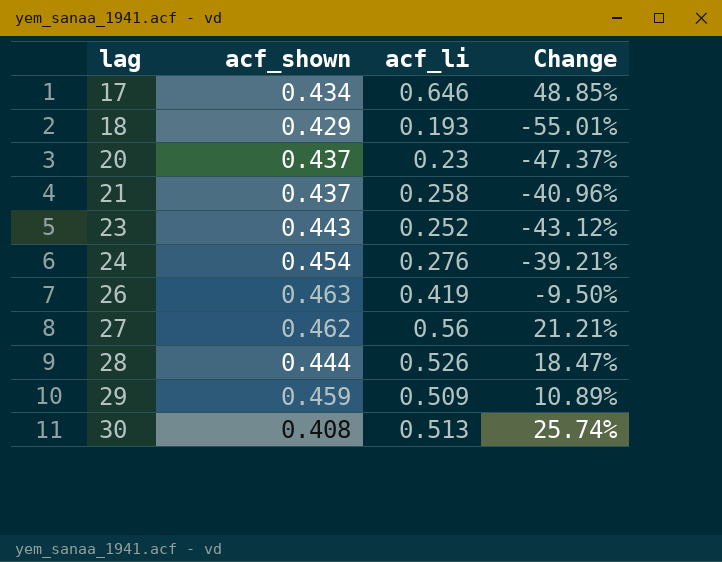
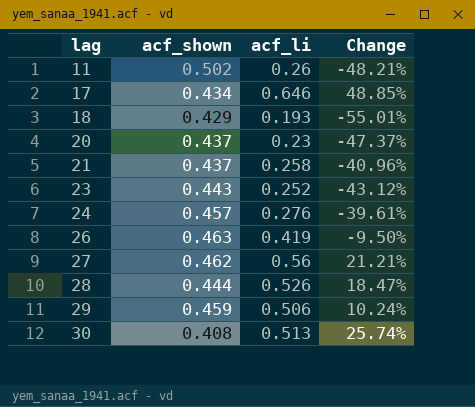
row 11: none -> 0.502 | 0.26 | -48.21%
24 | acf_shown: 0.454 -> 0.457
24 | Change: -39.21% -> -39.61%
29 | acf_li: 0.509 -> 0.506
29 | Change: 10.89% -> 10.24%

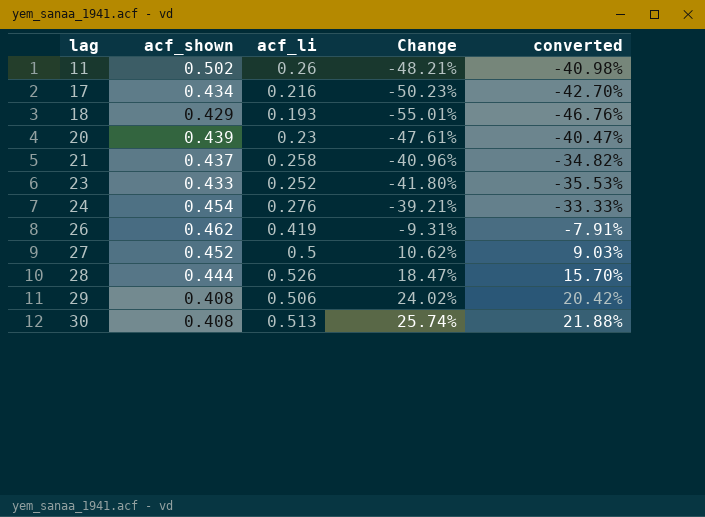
column converted | formula: none -> [Change] * 0.85
17 | acf_li: 0.646 -> 0.216
17 | Change: 48.85% -> -50.23%
20 | acf_shown: 0.437 -> 0.439
20 | Change: -47.37% -> -47.61%
23 | acf_shown: 0.443 -> 0.433
23 | Change: -43.12% -> -41.80%
24 | acf_shown: 0.457 -> 0.454
24 | Change: -39.61% -> -39.21%
26 | acf_shown: 0.463 -> 0.462
26 | Change: -9.50% -> -9.31%
27 | acf_shown: 0.462 -> 0.452
27 | acf_li: 0.56 -> 0.5
27 | Change: 21.21% -> 10.62%
29 | acf_shown: 0.459 -> 0.408
29 | Change: 10.24% -> 24.02%

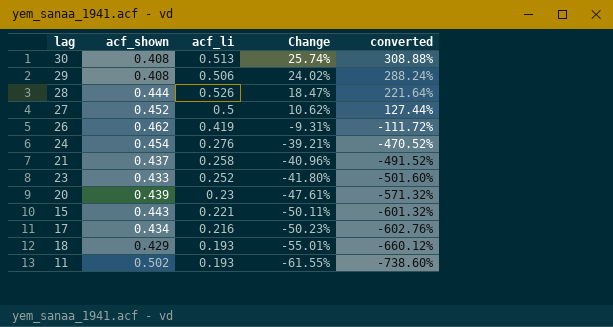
row order: lag ascending -> Change descending
column converted | formula: [Change] * 0.85 -> [Change] * 12
row 15: none -> 0.443 | 0.221 | -50.11% | -601.32%
11 | acf_li: 0.26 -> 0.193
11 | Change: -48.21% -> -61.55%

